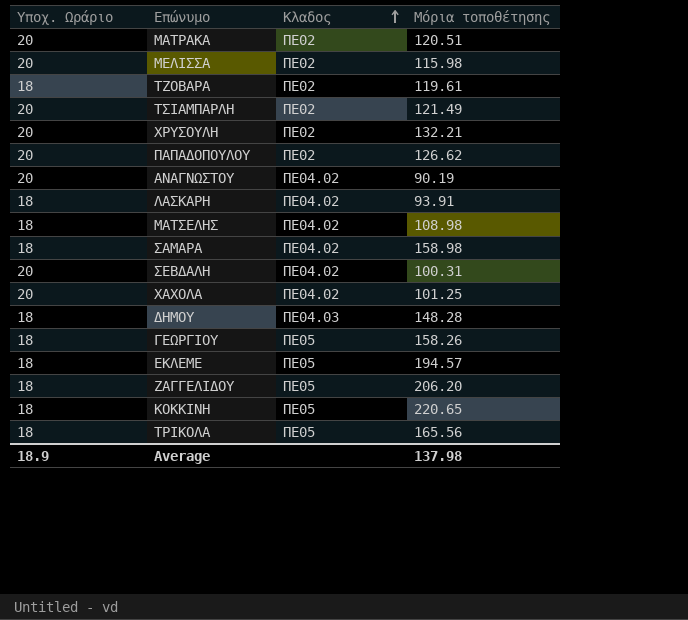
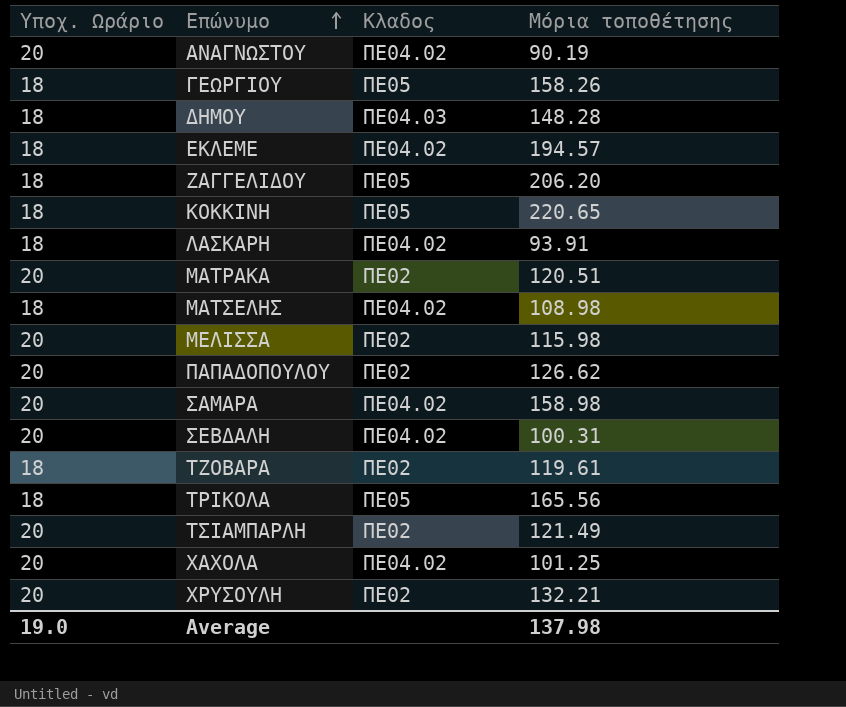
row order: Κλαδος ascending -> Επώνυμο ascending
ΕΚΛΕΜΕ | Κλαδος: ΠΕ05 -> ΠΕ04.02
ΣΑΜΑΡΑ | Υποχ. Ωράριο: 18 -> 20
Average | Υποχ. Ωράριο: 18.9 -> 19.0

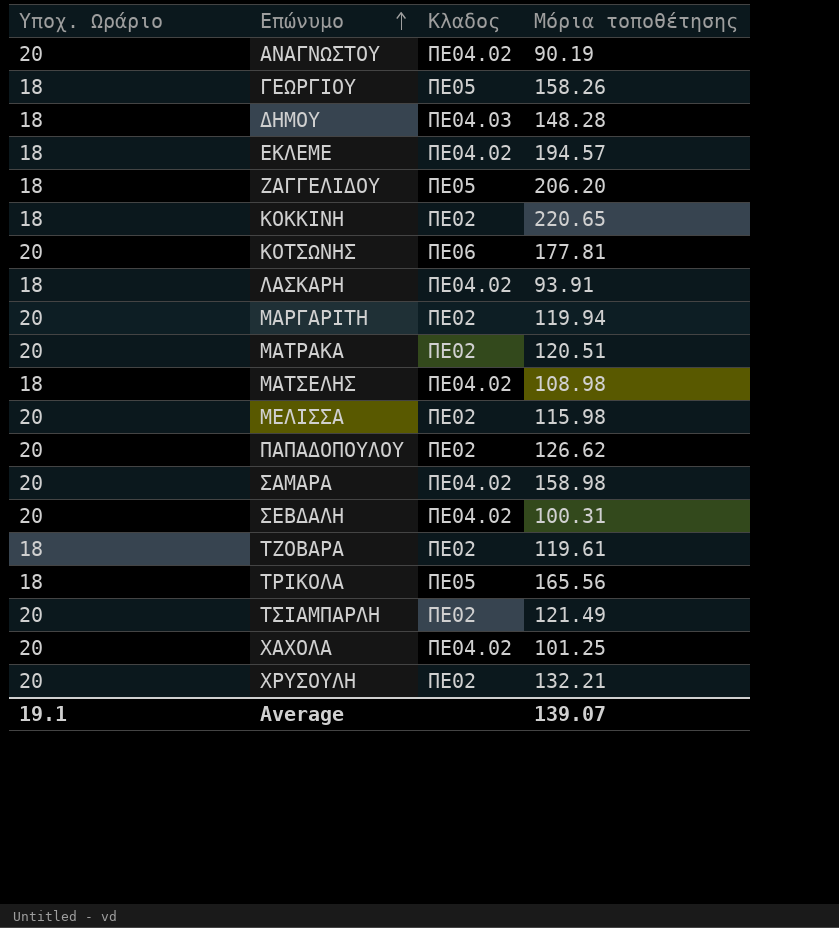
ΚΟΚΚΙΝΗ | Κλαδος: ΠΕ05 -> ΠΕ02
row ΚΟΤΣΩΝΗΣ: none -> 20 | ΠΕ06 | 177.81
row ΜΑΡΓΑΡΙΤΗ: none -> 20 | ΠΕ02 | 119.94
Average | Υποχ. Ωράριο: 19.0 -> 19.1
Average | Μόρια τοποθέτησης: 137.98 -> 139.07

